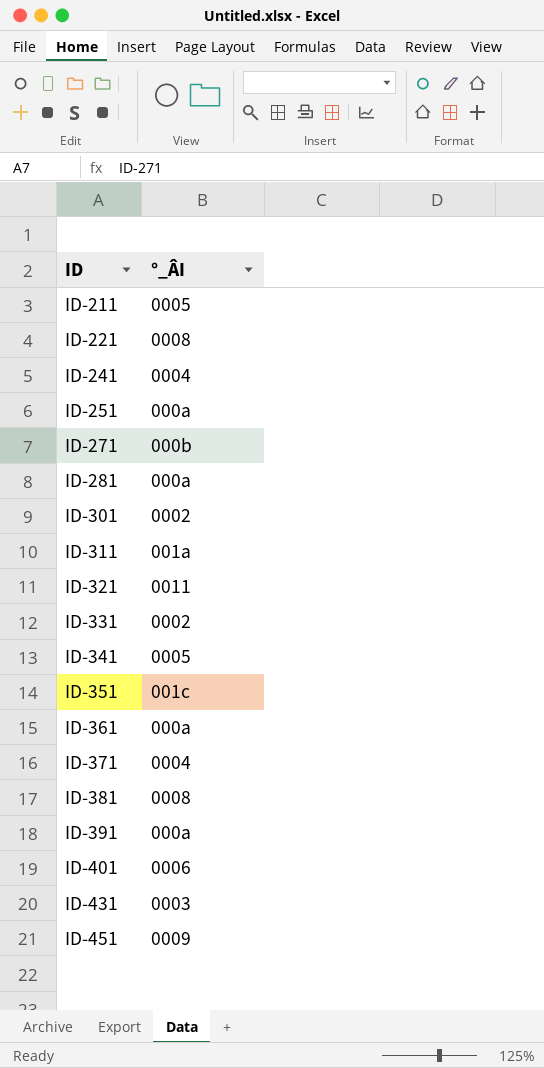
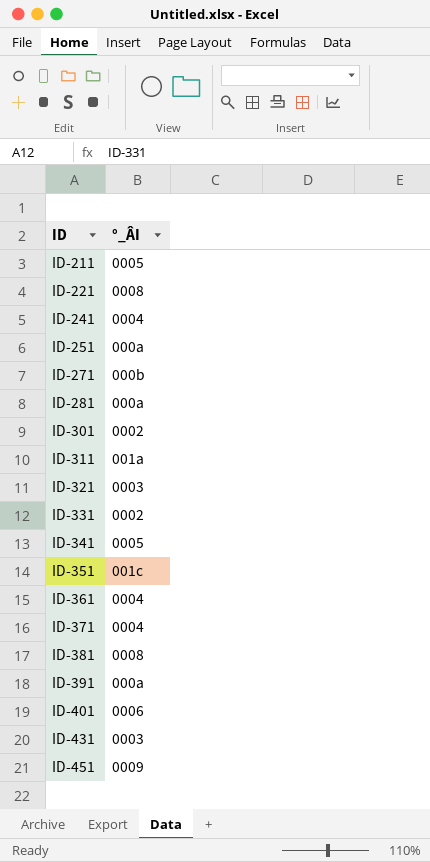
ID-321 | °_ÂI: 0011 -> 0003
ID-361 | °_ÂI: 000a -> 0004

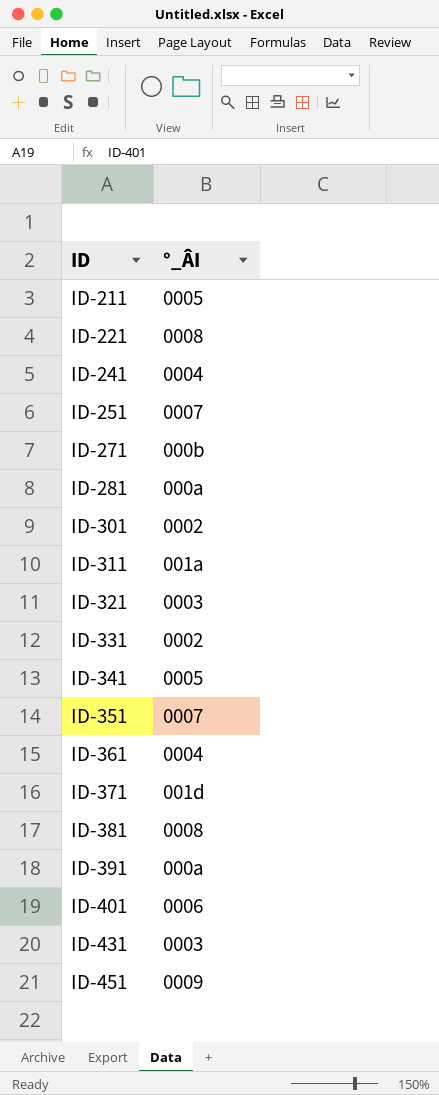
ID-251 | °_ÂI: 000a -> 0007
ID-351 | °_ÂI: 001c -> 0007
ID-371 | °_ÂI: 0004 -> 001d

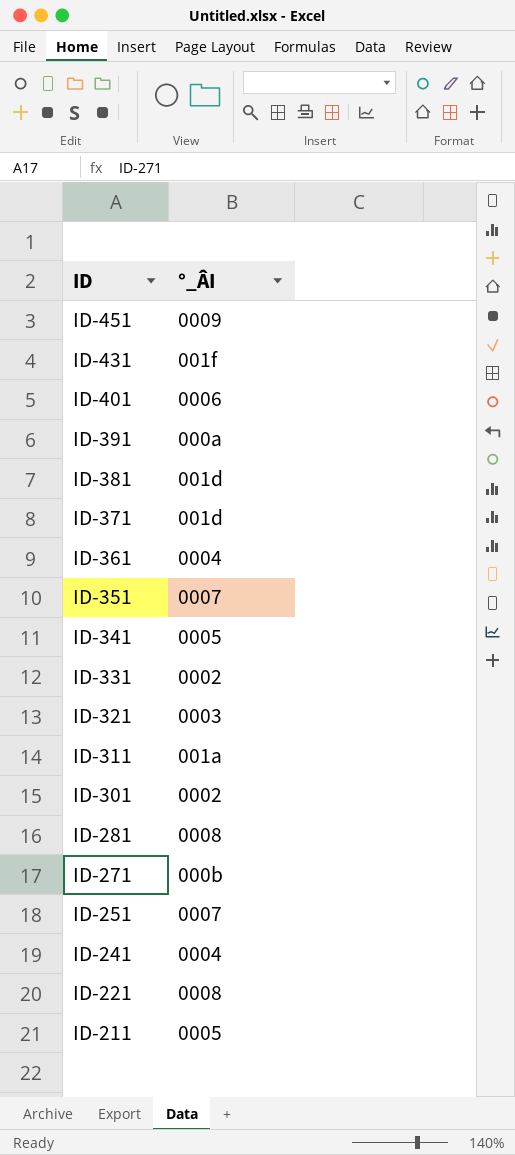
row order: ID ascending -> ID descending
ID-431 | °_ÂI: 0003 -> 001f
ID-381 | °_ÂI: 0008 -> 001d
ID-281 | °_ÂI: 000a -> 0008

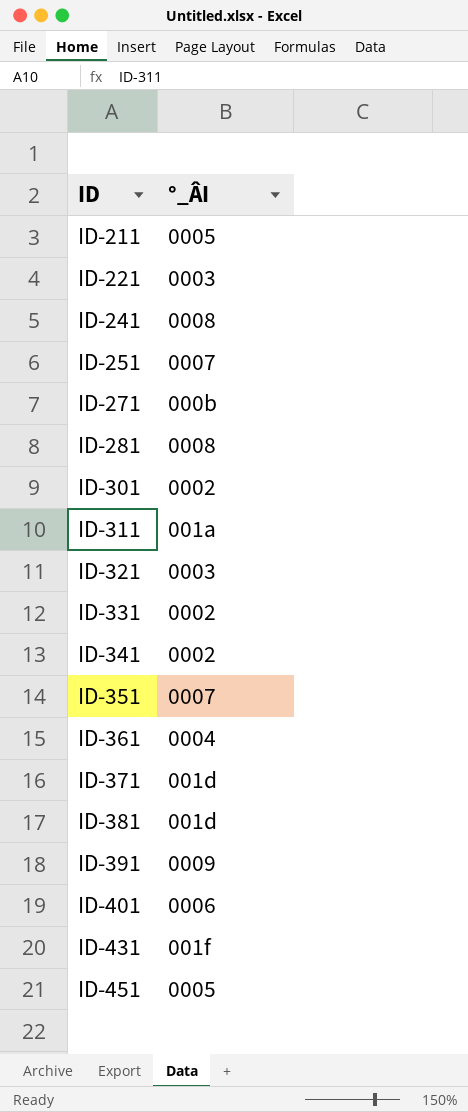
row order: ID descending -> ID ascending
ID-221 | °_ÂI: 0008 -> 0003
ID-241 | °_ÂI: 0004 -> 0008
ID-341 | °_ÂI: 0005 -> 0002
ID-391 | °_ÂI: 000a -> 0009
ID-451 | °_ÂI: 0009 -> 0005

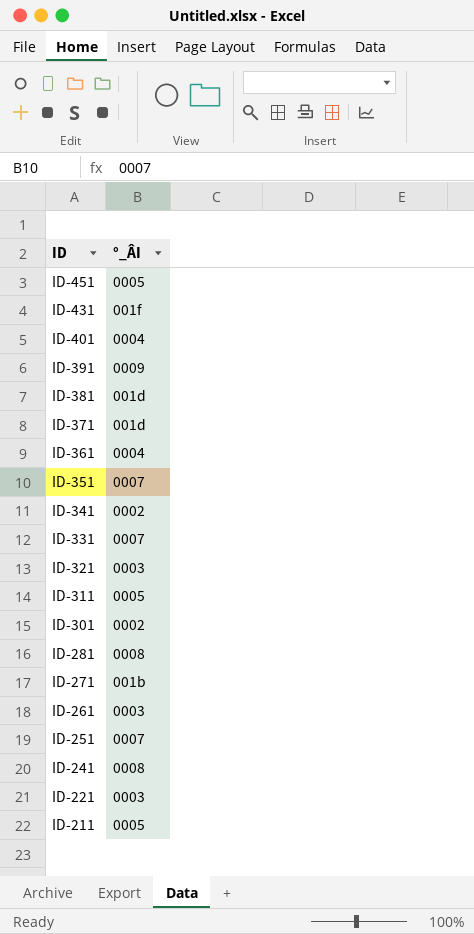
row order: ID ascending -> ID descending
ID-401 | °_ÂI: 0006 -> 0004
ID-331 | °_ÂI: 0002 -> 0007
ID-311 | °_ÂI: 001a -> 0005
ID-271 | °_ÂI: 000b -> 001b
row ID-261: none -> 0003

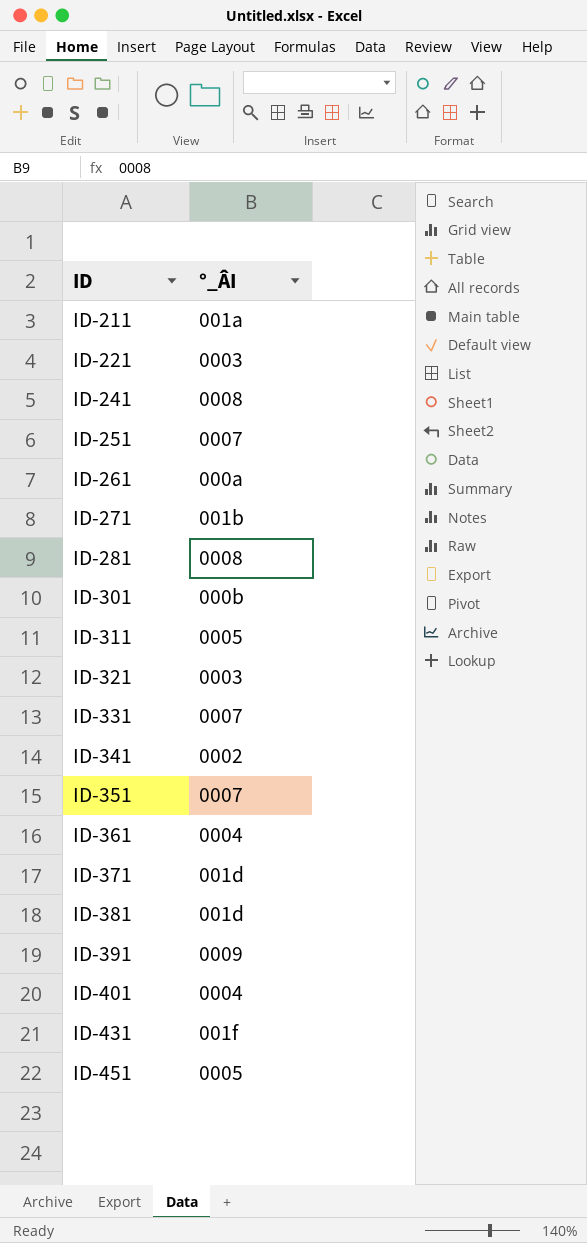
row order: ID descending -> ID ascending
ID-211 | °_ÂI: 0005 -> 001a
ID-261 | °_ÂI: 0003 -> 000a
ID-301 | °_ÂI: 0002 -> 000b

